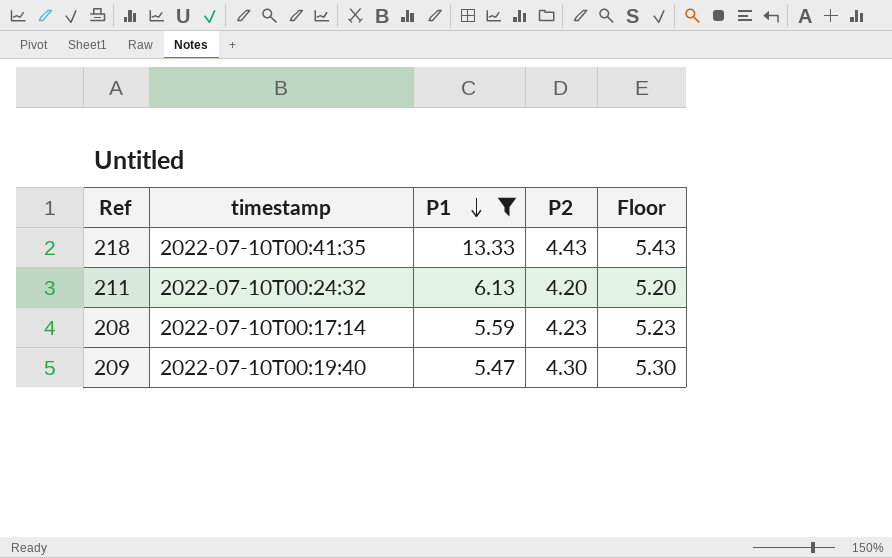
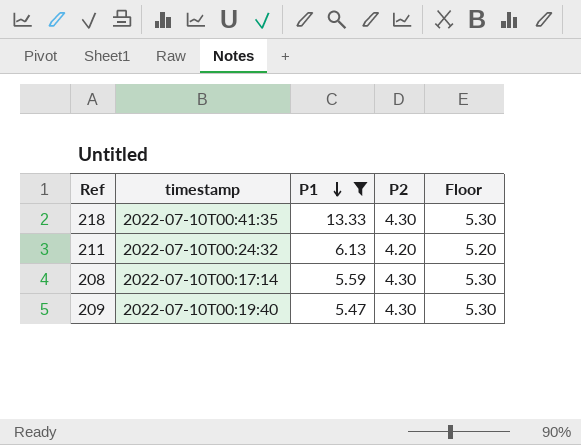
218 | P2: 4.43 -> 4.30
218 | Floor: 5.43 -> 5.30
208 | P2: 4.23 -> 4.30
208 | Floor: 5.23 -> 5.30

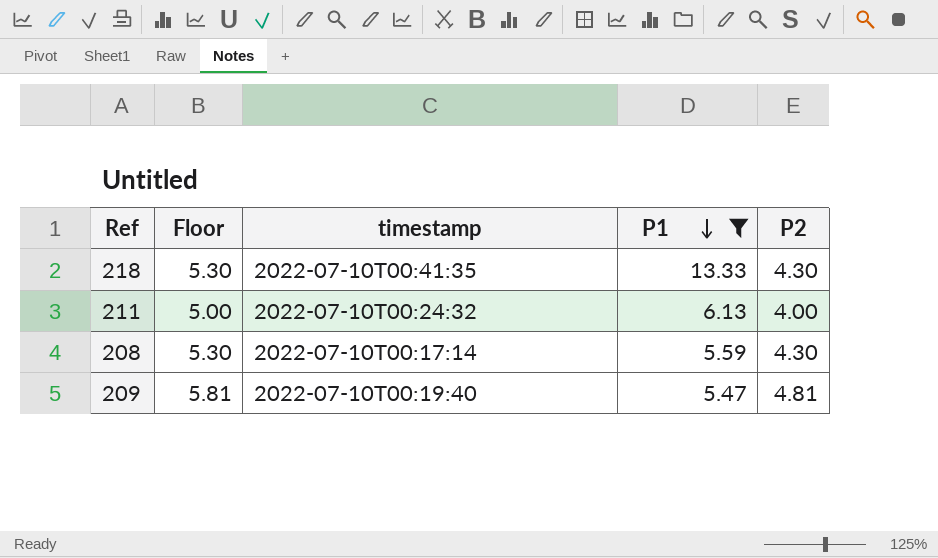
column Floor | position: 5 -> 2
211 | Floor: 5.20 -> 5.00
211 | P2: 4.20 -> 4.00
209 | Floor: 5.30 -> 5.81
209 | P2: 4.30 -> 4.81

